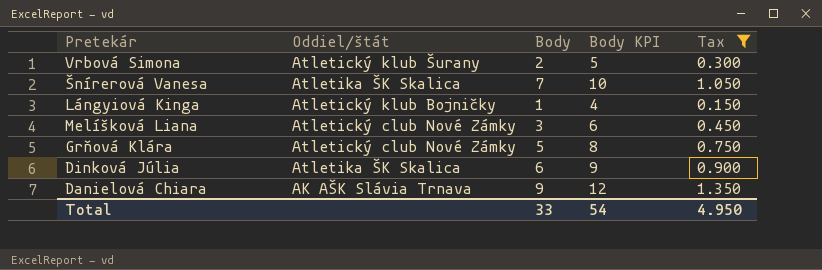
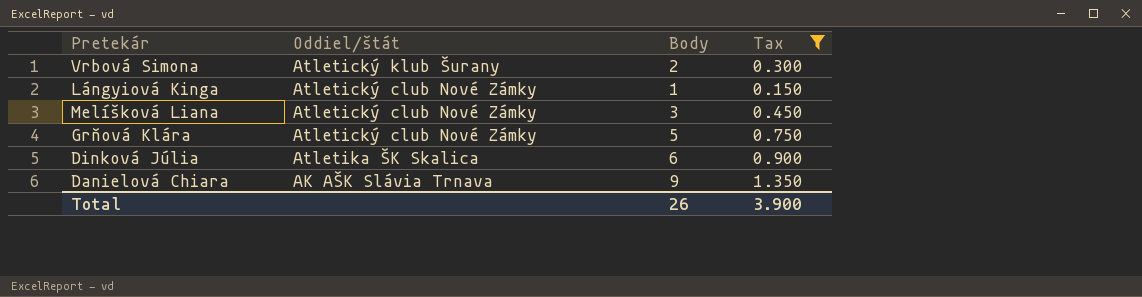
column Body KPI | formula: [Body] + 3 -> none
row Šnírerová Vanesa: Atletika ŠK Skalica | 7 | 10 | 1.050 -> none
Lángyiová Kinga | Oddiel/štát: Atletický klub Bojničky -> Atletický club Nové Zámky
Total | Body: 33 -> 26
Total | Tax: 4.950 -> 3.900

